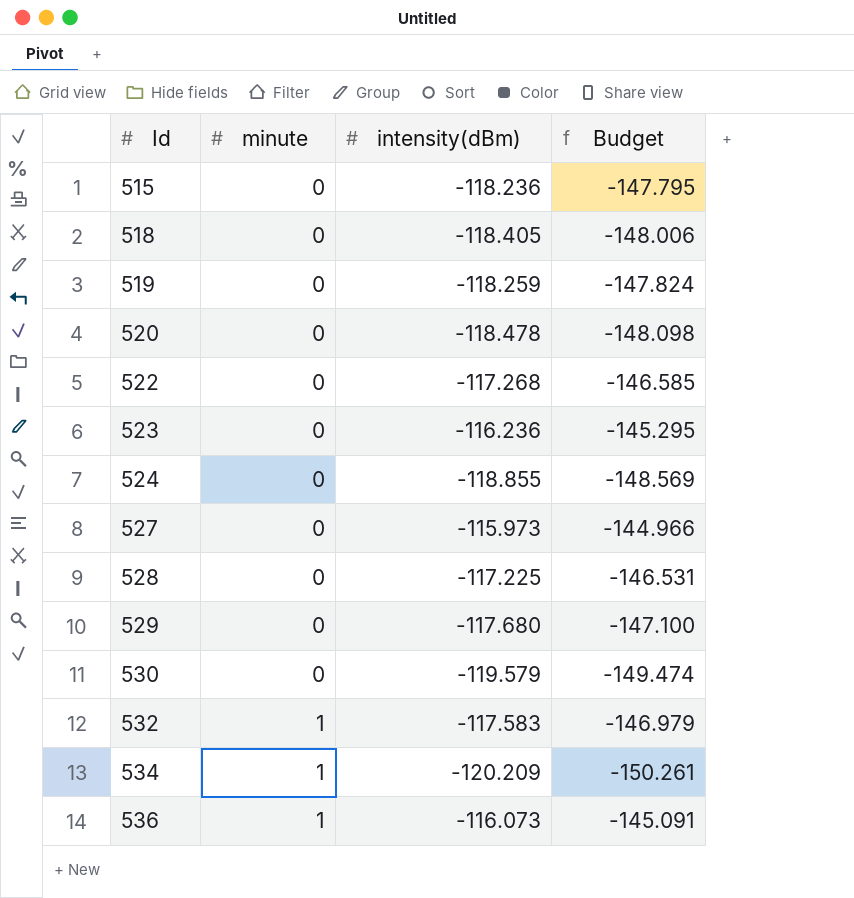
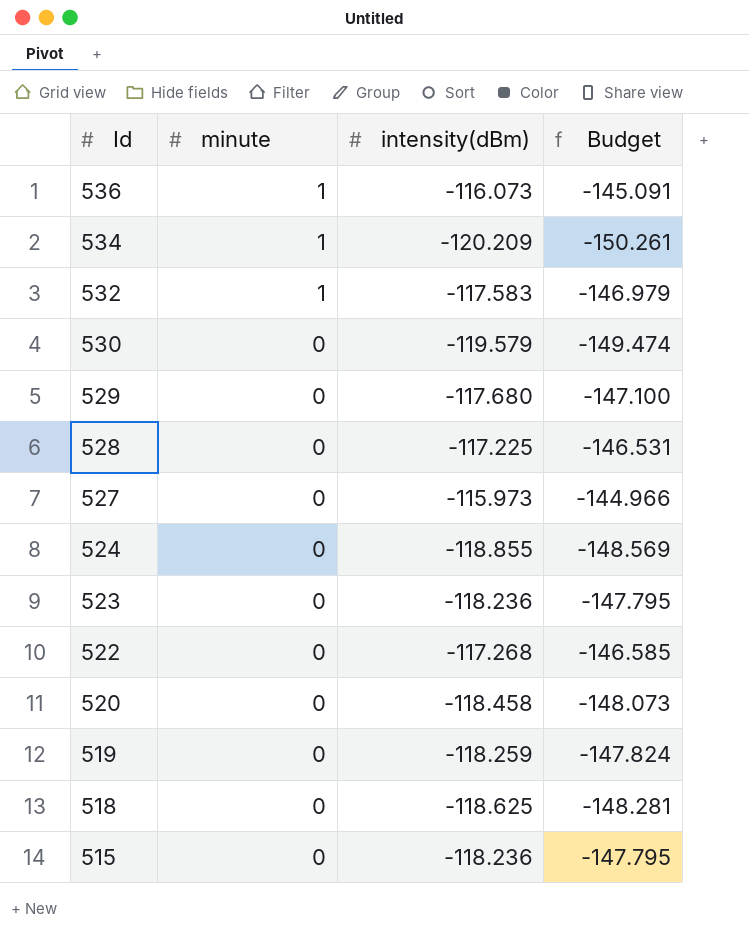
row order: Id ascending -> Id descending
523 | intensity(dBm): -116.236 -> -118.236
523 | Budget: -145.295 -> -147.795
520 | intensity(dBm): -118.478 -> -118.458
520 | Budget: -148.098 -> -148.073
518 | intensity(dBm): -118.405 -> -118.625
518 | Budget: -148.006 -> -148.281

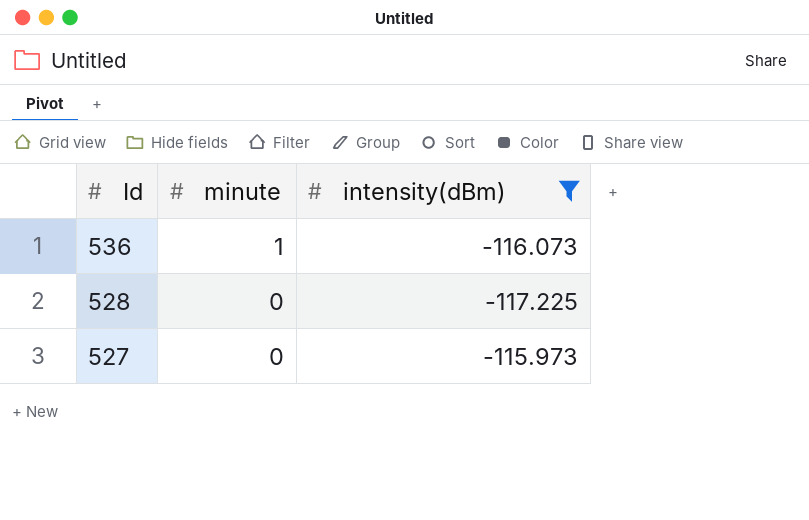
filter: none -> intensity(dBm) >= -117.225
column Budget | formula: [intensity(dBm)] * 1.25 -> none

